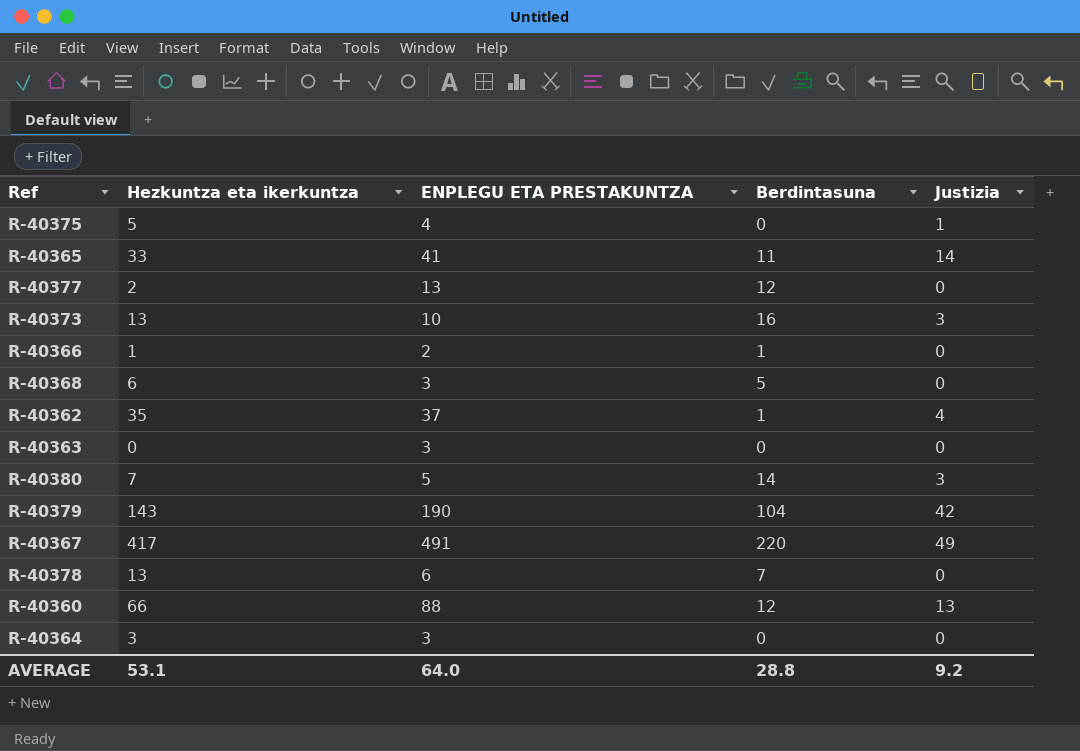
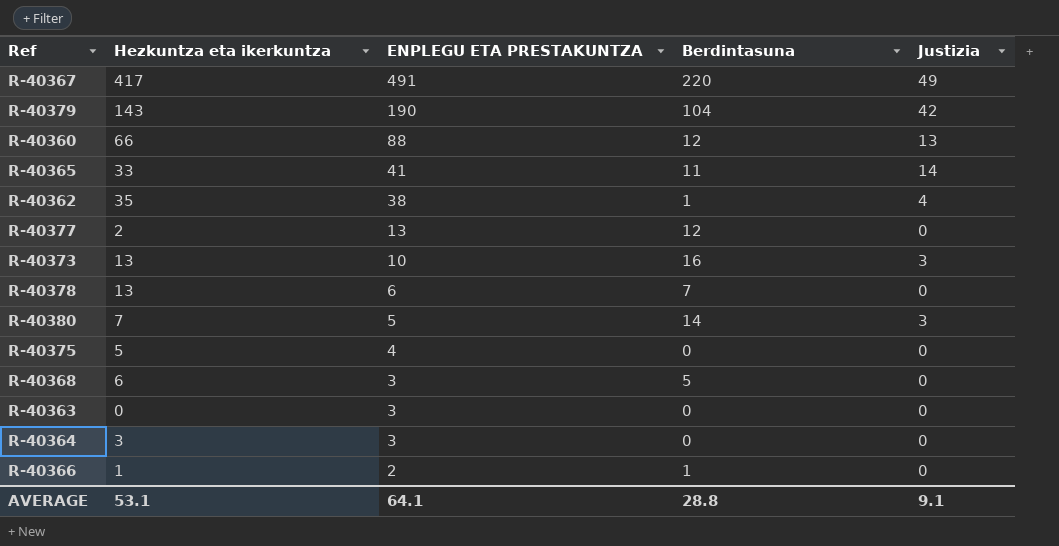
row order: none -> ENPLEGU ETA PRESTAKUNTZA descending
R-40362 | ENPLEGU ETA PRESTAKUNTZA: 37 -> 38
R-40375 | Justizia: 1 -> 0
AVERAGE | ENPLEGU ETA PRESTAKUNTZA: 64.0 -> 64.1
AVERAGE | Justizia: 9.2 -> 9.1

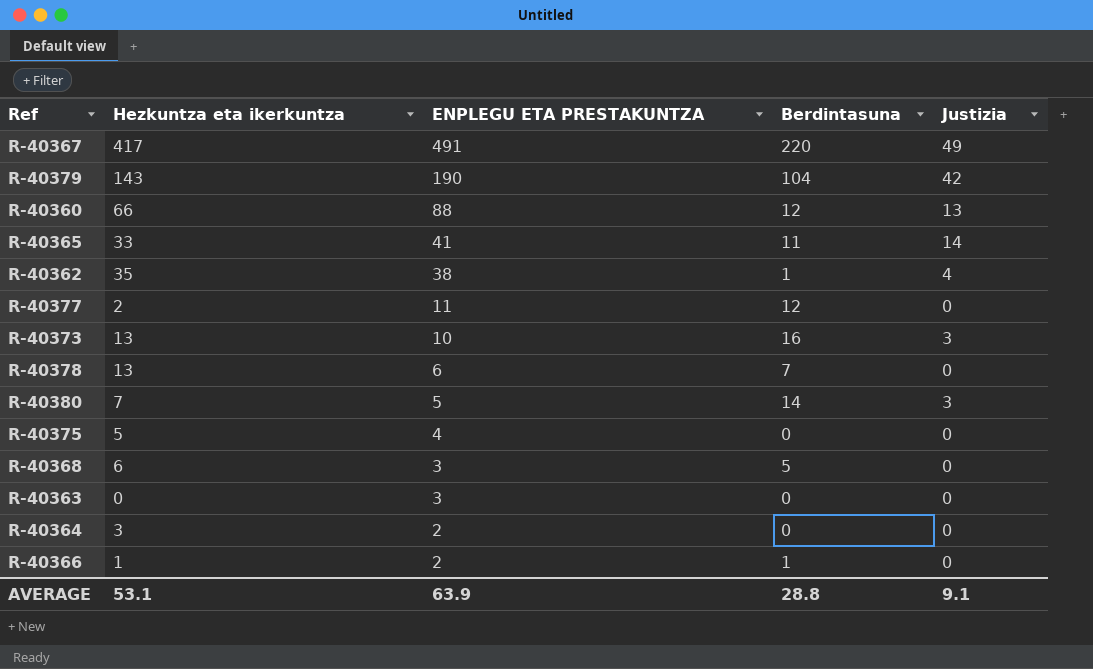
R-40377 | ENPLEGU ETA PRESTAKUNTZA: 13 -> 11
R-40364 | ENPLEGU ETA PRESTAKUNTZA: 3 -> 2
AVERAGE | ENPLEGU ETA PRESTAKUNTZA: 64.1 -> 63.9

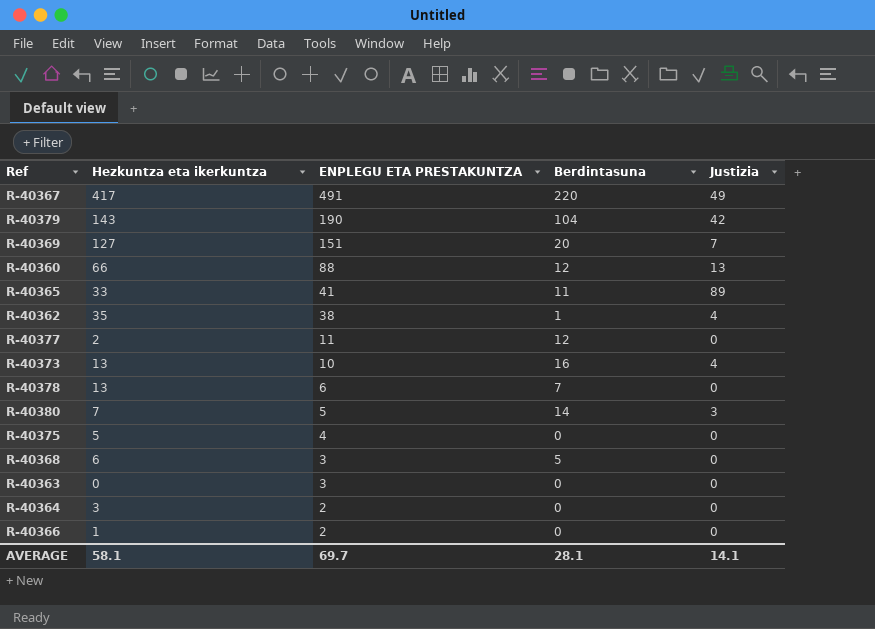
row R-40369: none -> 127 | 151 | 20 | 7
R-40365 | Justizia: 14 -> 89
R-40373 | Justizia: 3 -> 4
R-40366 | Berdintasuna: 1 -> 0
AVERAGE | Hezkuntza eta ikerkuntza: 53.1 -> 58.1
AVERAGE | ENPLEGU ETA PRESTAKUNTZA: 63.9 -> 69.7
AVERAGE | Berdintasuna: 28.8 -> 28.1
AVERAGE | Justizia: 9.1 -> 14.1

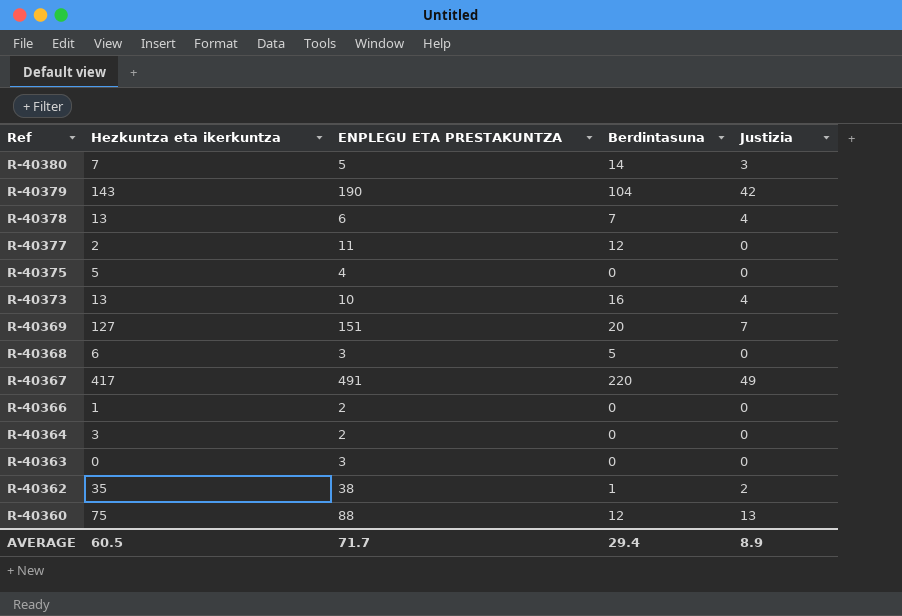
row order: ENPLEGU ETA PRESTAKUNTZA descending -> Ref descending
row R-40365: 33 | 41 | 11 | 89 -> none
R-40378 | Justizia: 0 -> 4
R-40362 | Justizia: 4 -> 2
R-40360 | Hezkuntza eta ikerkuntza: 66 -> 75
AVERAGE | Hezkuntza eta ikerkuntza: 58.1 -> 60.5
AVERAGE | ENPLEGU ETA PRESTAKUNTZA: 69.7 -> 71.7
AVERAGE | Berdintasuna: 28.1 -> 29.4
AVERAGE | Justizia: 14.1 -> 8.9

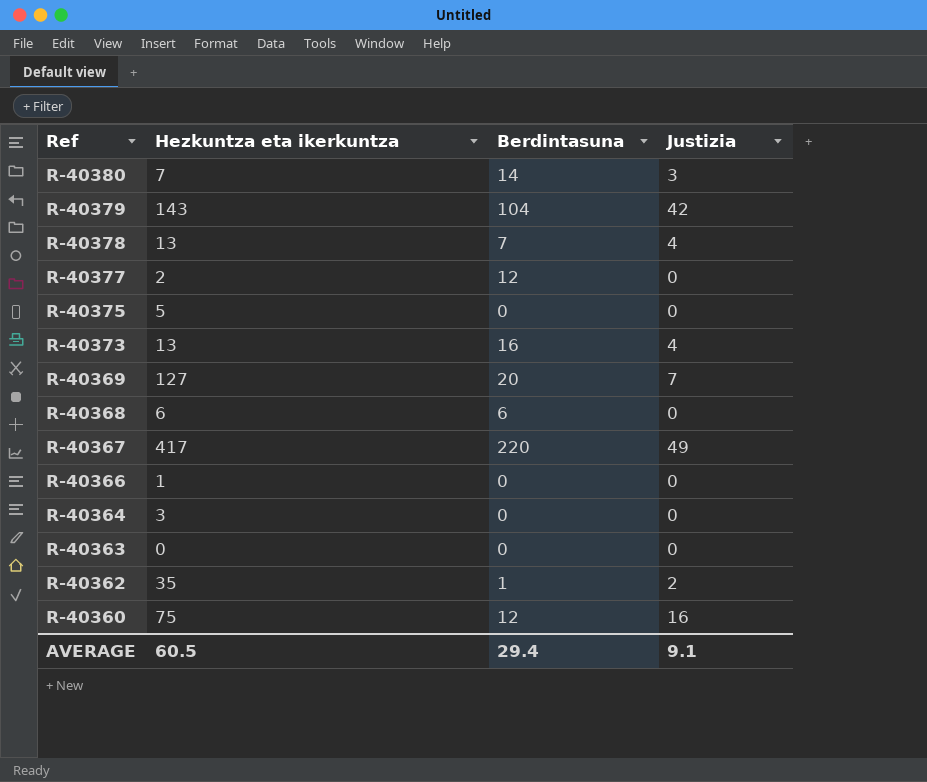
column ENPLEGU ETA PRESTAKUNTZA | position: 3 -> none
R-40368 | Berdintasuna: 5 -> 6
R-40360 | Justizia: 13 -> 16
AVERAGE | Justizia: 8.9 -> 9.1

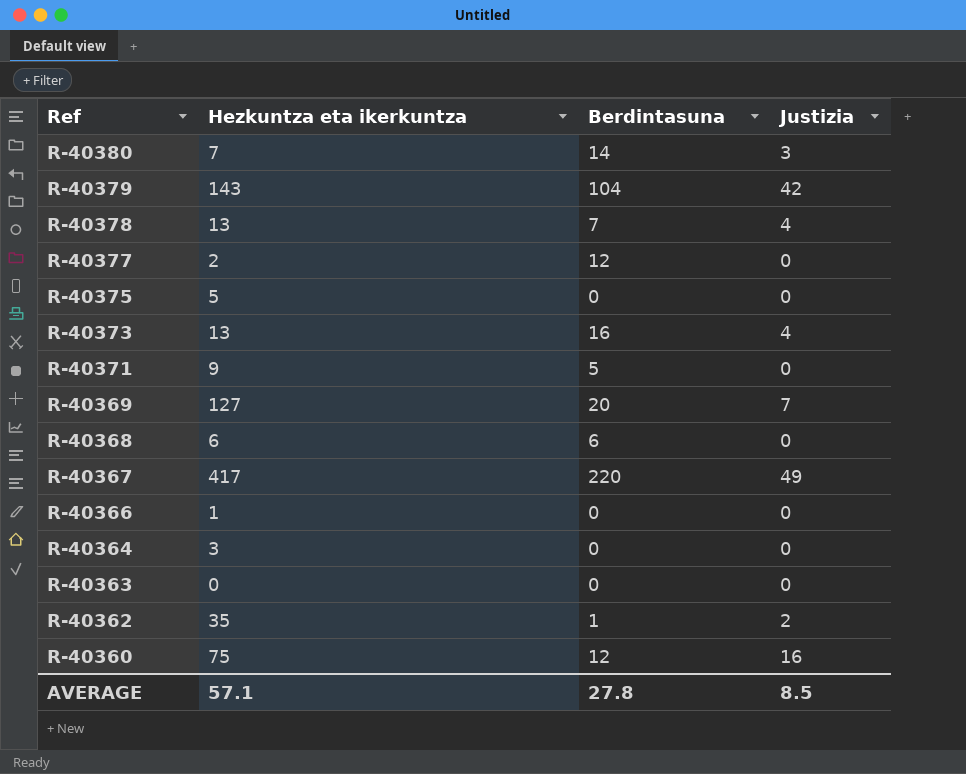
row R-40371: none -> 9 | 5 | 0
AVERAGE | Hezkuntza eta ikerkuntza: 60.5 -> 57.1
AVERAGE | Berdintasuna: 29.4 -> 27.8
AVERAGE | Justizia: 9.1 -> 8.5

